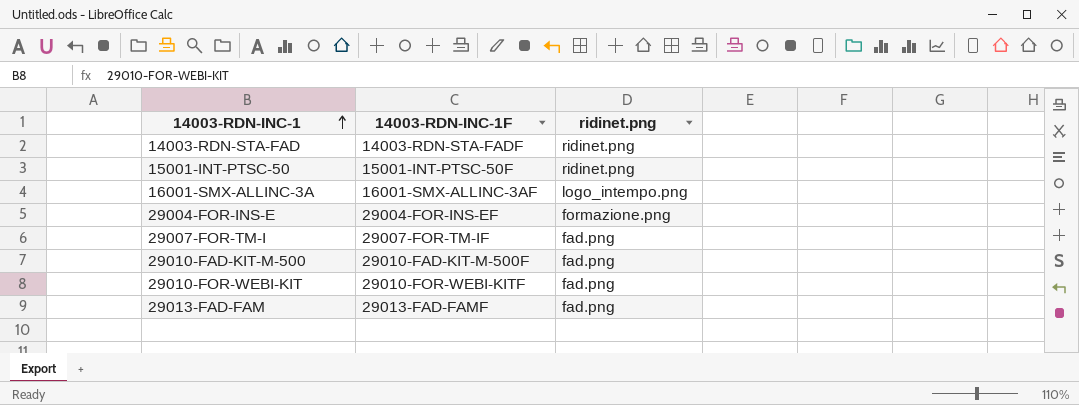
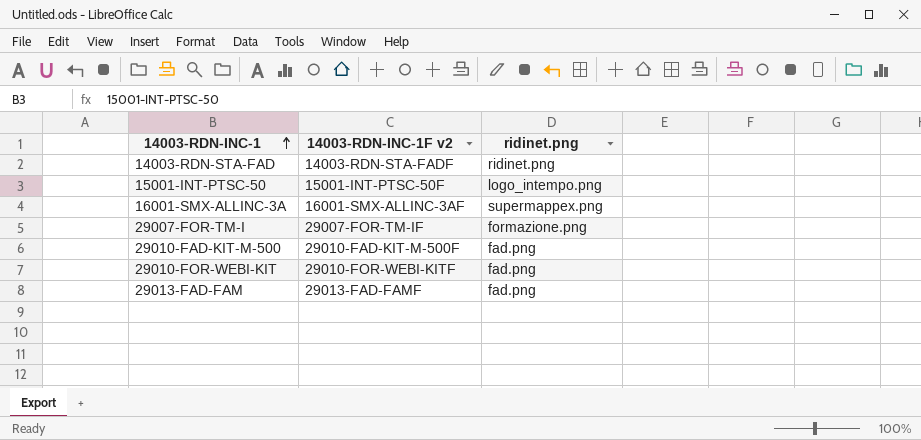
column name: 14003-RDN-INC-1F -> 14003-RDN-INC-1F v2
row 29004-FOR-INS-E: 29004-FOR-INS-EF | formazione.png -> none
15001-INT-PTSC-50 | ridinet.png: ridinet.png -> logo_intempo.png
16001-SMX-ALLINC-3A | ridinet.png: logo_intempo.png -> supermappex.png
29007-FOR-TM-I | ridinet.png: fad.png -> formazione.png

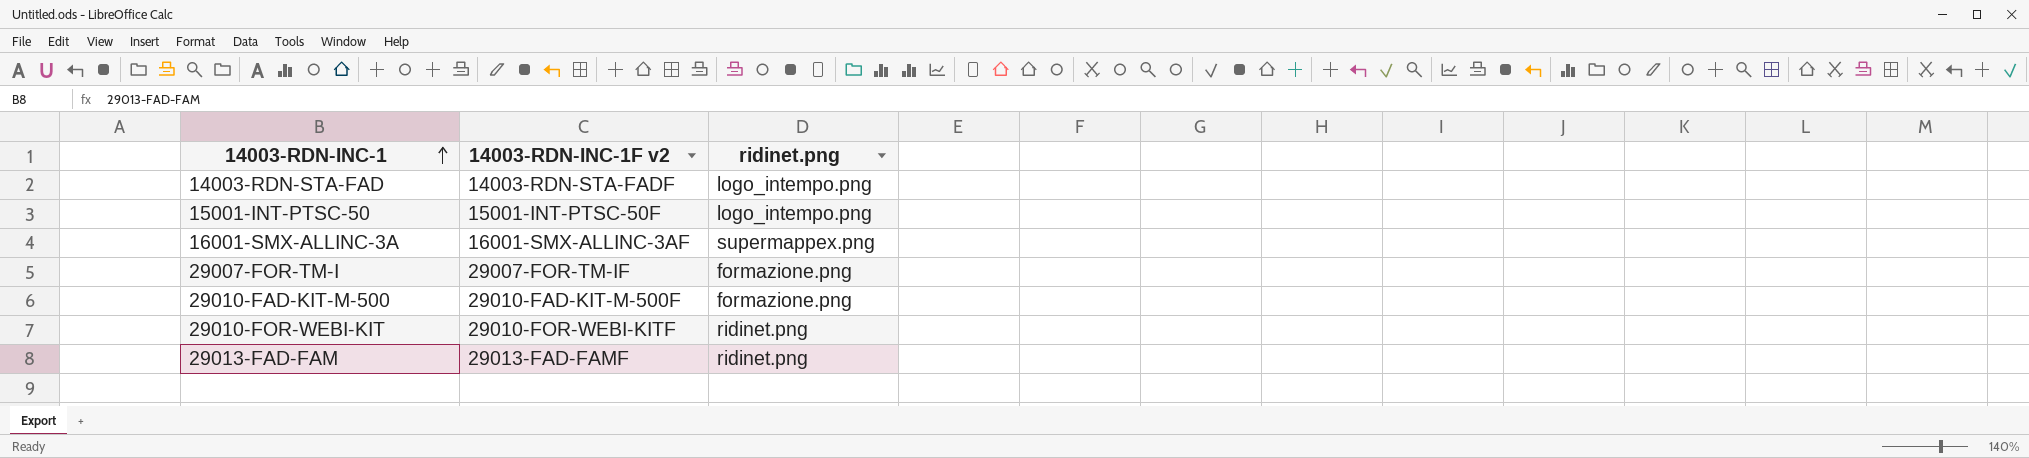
14003-RDN-STA-FAD | ridinet.png: ridinet.png -> logo_intempo.png
29010-FAD-KIT-M-500 | ridinet.png: fad.png -> formazione.png
29010-FOR-WEBI-KIT | ridinet.png: fad.png -> ridinet.png
29013-FAD-FAM | ridinet.png: fad.png -> ridinet.png

